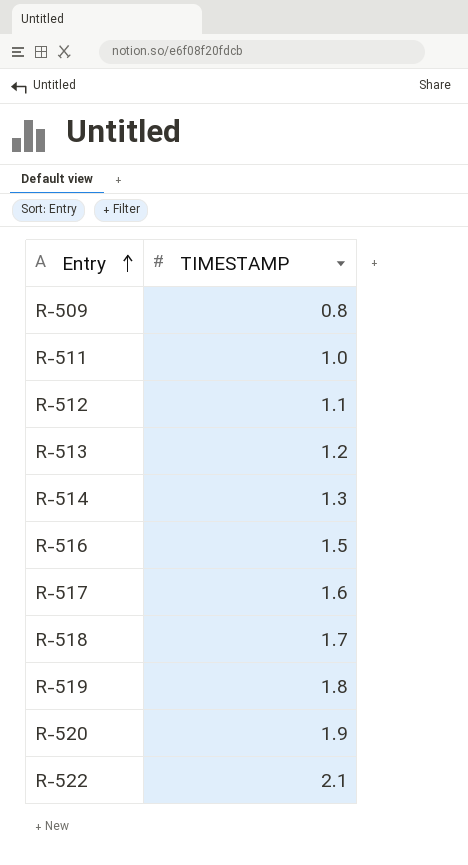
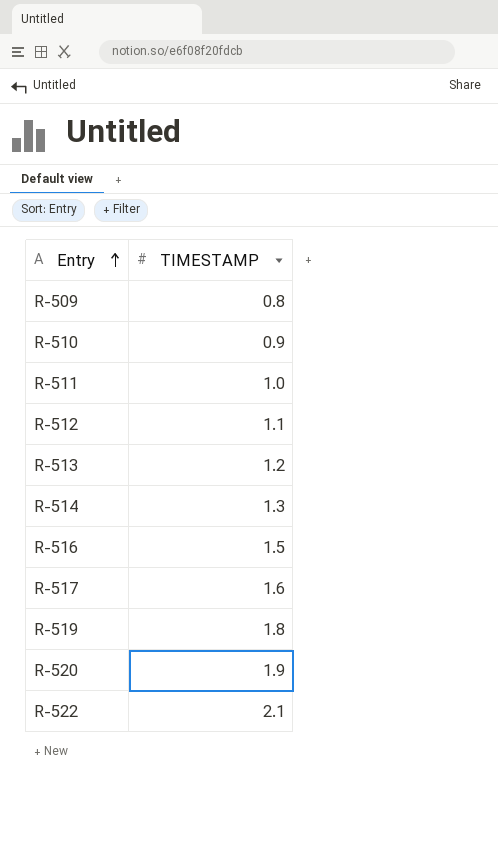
row R-518: 1.7 -> none
row R-510: none -> 0.9

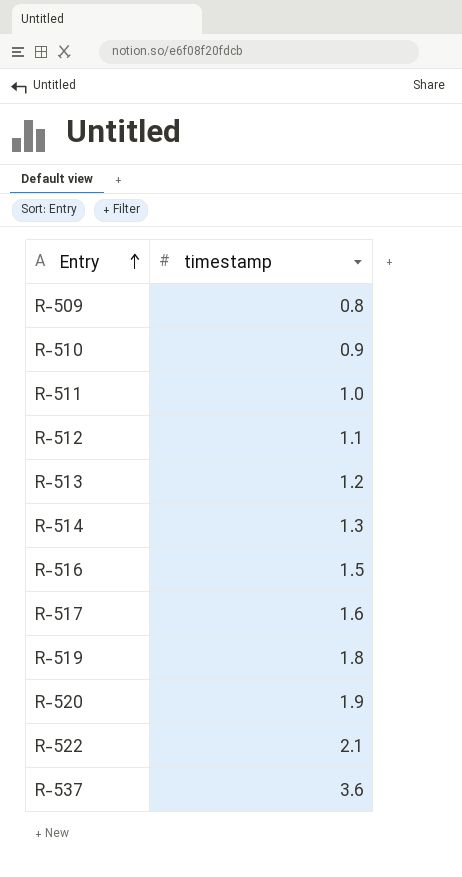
column name: TIMESTAMP -> timestamp
row R-537: none -> 3.6

